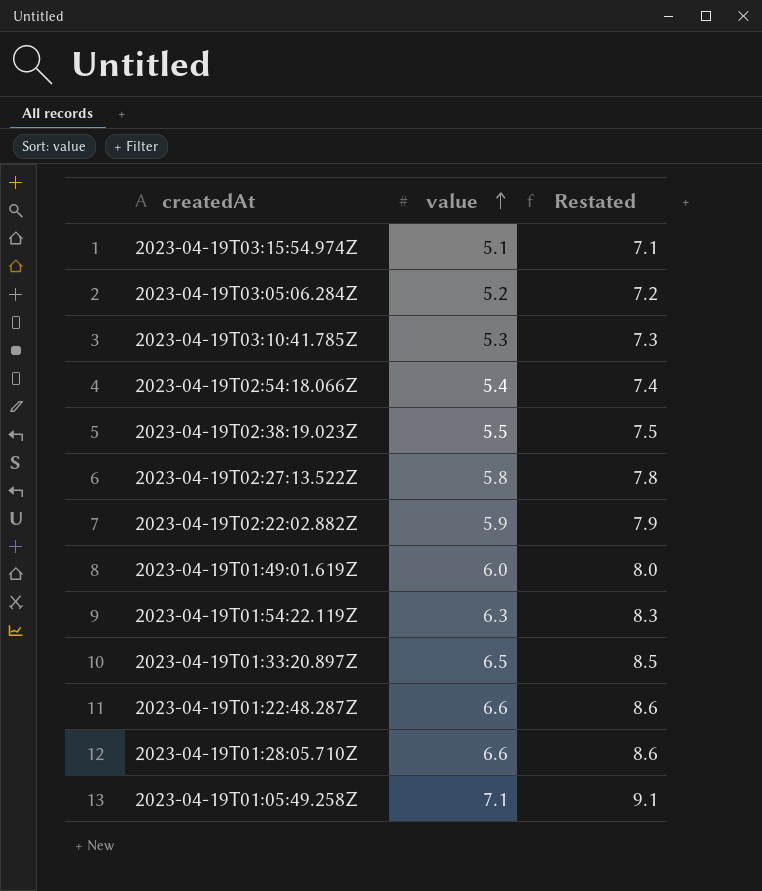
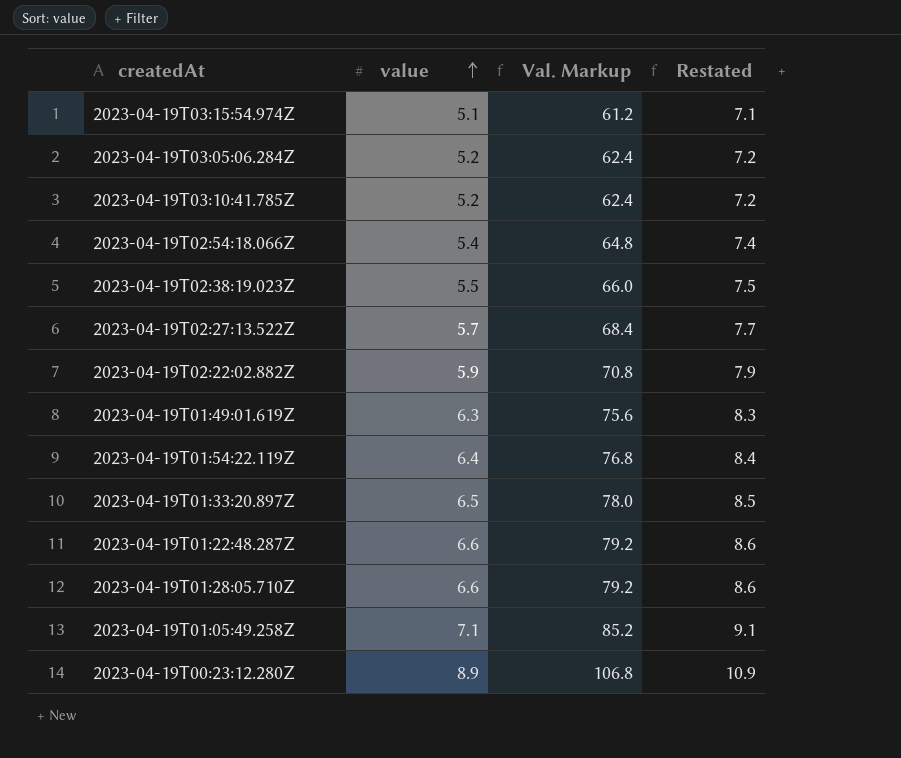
column Val. Markup | formula: none -> [value] * 12
2023-04-19T03:10:41.785Z | value: 5.3 -> 5.2
2023-04-19T03:10:41.785Z | Restated: 7.3 -> 7.2
2023-04-19T02:27:13.522Z | value: 5.8 -> 5.7
2023-04-19T02:27:13.522Z | Restated: 7.8 -> 7.7
2023-04-19T01:49:01.619Z | value: 6.0 -> 6.3
2023-04-19T01:49:01.619Z | Restated: 8.0 -> 8.3
2023-04-19T01:54:22.119Z | value: 6.3 -> 6.4
2023-04-19T01:54:22.119Z | Restated: 8.3 -> 8.4
row 2023-04-19T00:23:12.280Z: none -> 8.9 | 106.8 | 10.9

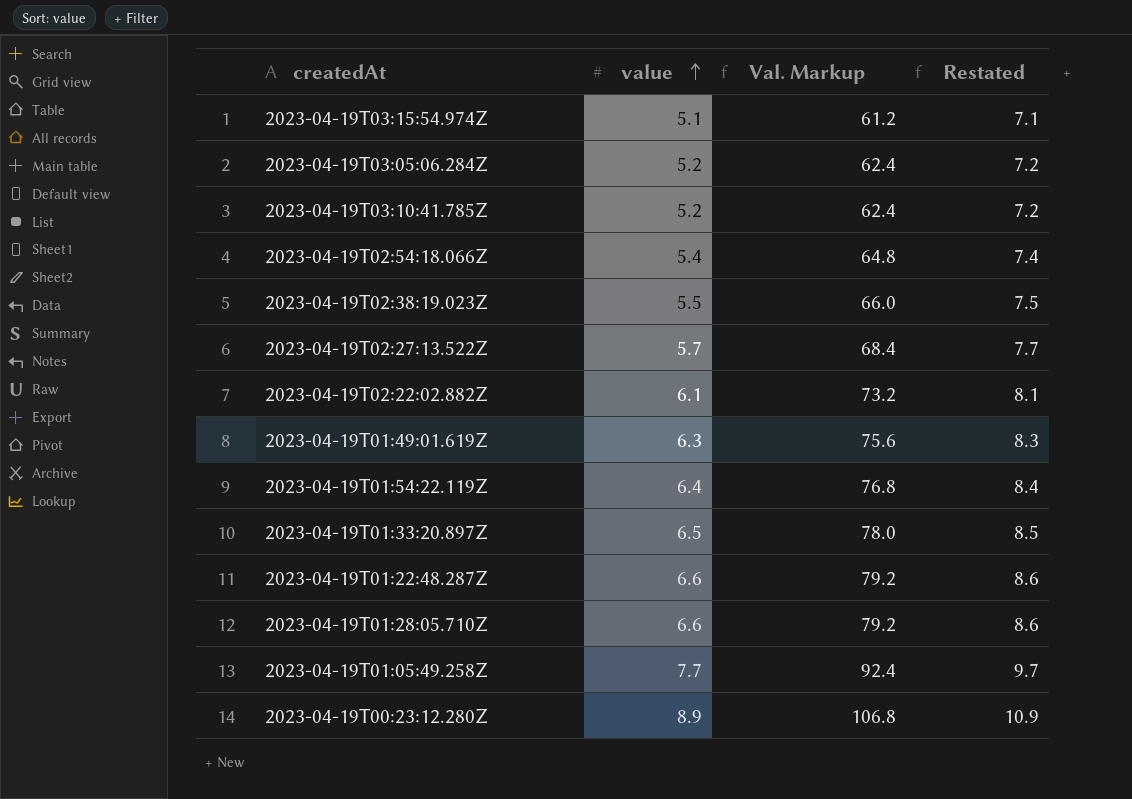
2023-04-19T02:22:02.882Z | value: 5.9 -> 6.1
2023-04-19T02:22:02.882Z | Val. Markup: 70.8 -> 73.2
2023-04-19T02:22:02.882Z | Restated: 7.9 -> 8.1
2023-04-19T01:05:49.258Z | value: 7.1 -> 7.7
2023-04-19T01:05:49.258Z | Val. Markup: 85.2 -> 92.4
2023-04-19T01:05:49.258Z | Restated: 9.1 -> 9.7

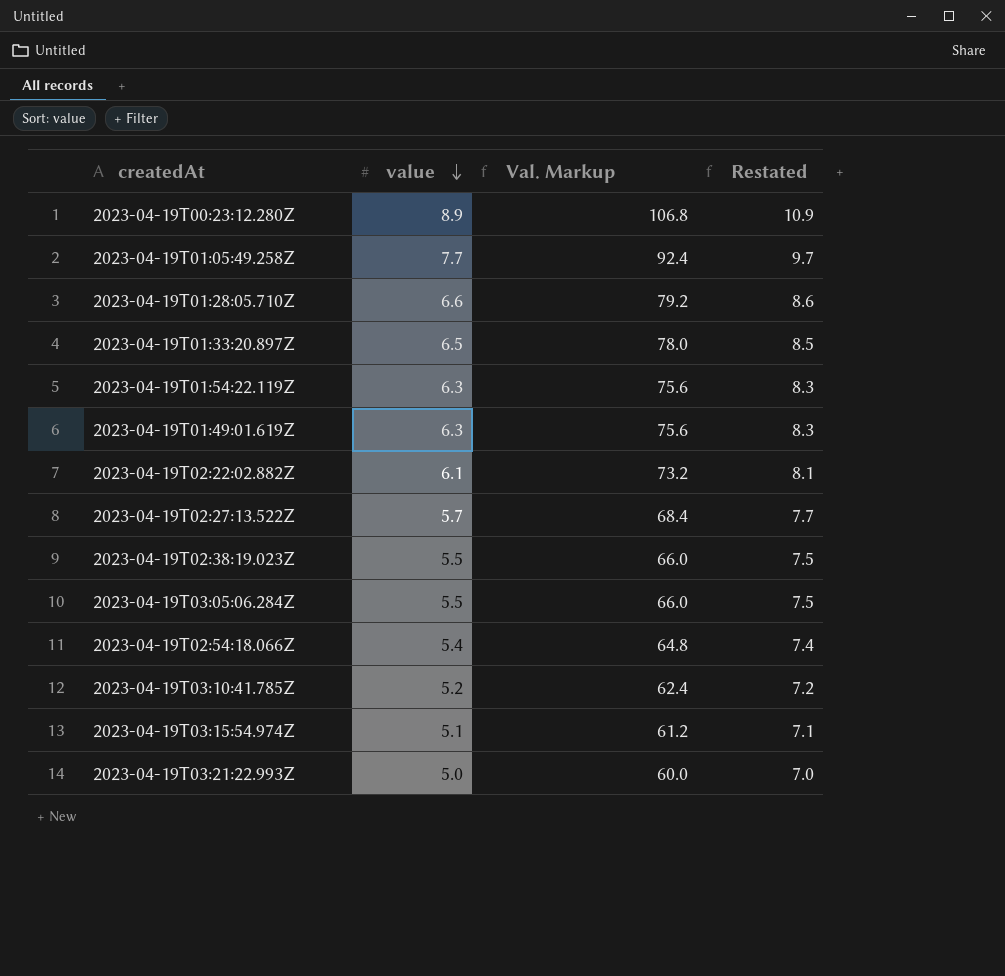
row order: value ascending -> value descending
row 2023-04-19T01:22:48.287Z: 6.6 | 79.2 | 8.6 -> none
2023-04-19T01:54:22.119Z | value: 6.4 -> 6.3
2023-04-19T01:54:22.119Z | Val. Markup: 76.8 -> 75.6
2023-04-19T01:54:22.119Z | Restated: 8.4 -> 8.3
2023-04-19T03:05:06.284Z | value: 5.2 -> 5.5
2023-04-19T03:05:06.284Z | Val. Markup: 62.4 -> 66.0
2023-04-19T03:05:06.284Z | Restated: 7.2 -> 7.5
row 2023-04-19T03:21:22.993Z: none -> 5.0 | 60.0 | 7.0

